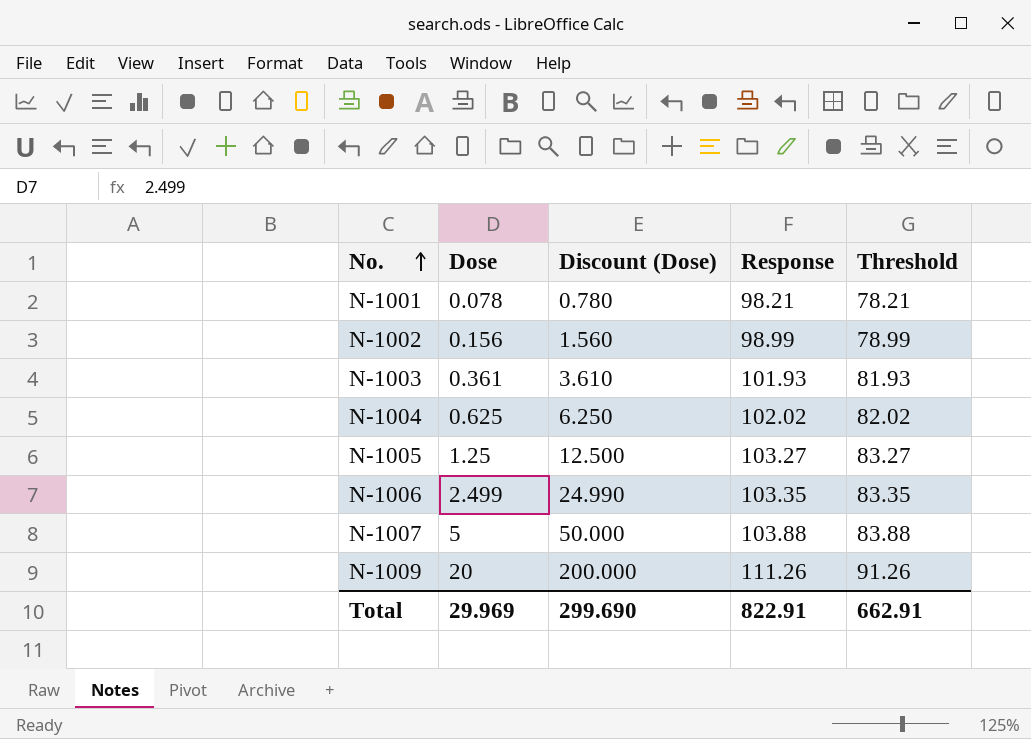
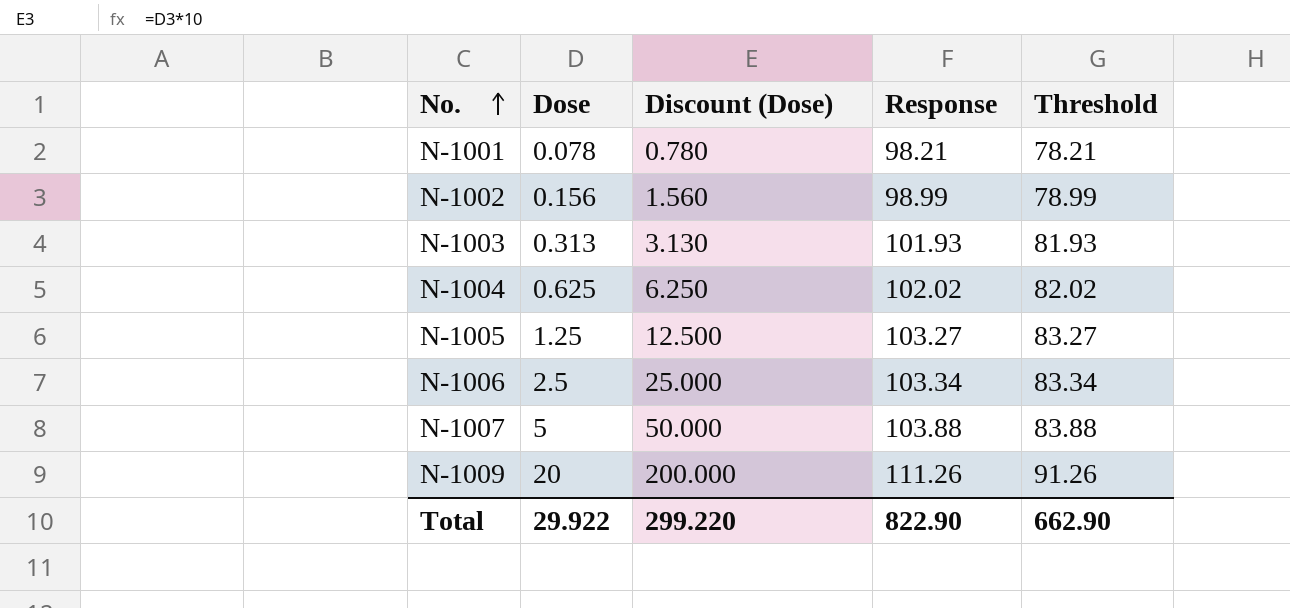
N-1003 | Dose: 0.361 -> 0.313
N-1003 | Discount (Dose): 3.610 -> 3.130
N-1006 | Dose: 2.499 -> 2.5
N-1006 | Discount (Dose): 24.990 -> 25.000
N-1006 | Response: 103.35 -> 103.34
N-1006 | Threshold: 83.35 -> 83.34
Total | Dose: 29.969 -> 29.922
Total | Discount (Dose): 299.690 -> 299.220
Total | Response: 822.91 -> 822.90
Total | Threshold: 662.91 -> 662.90

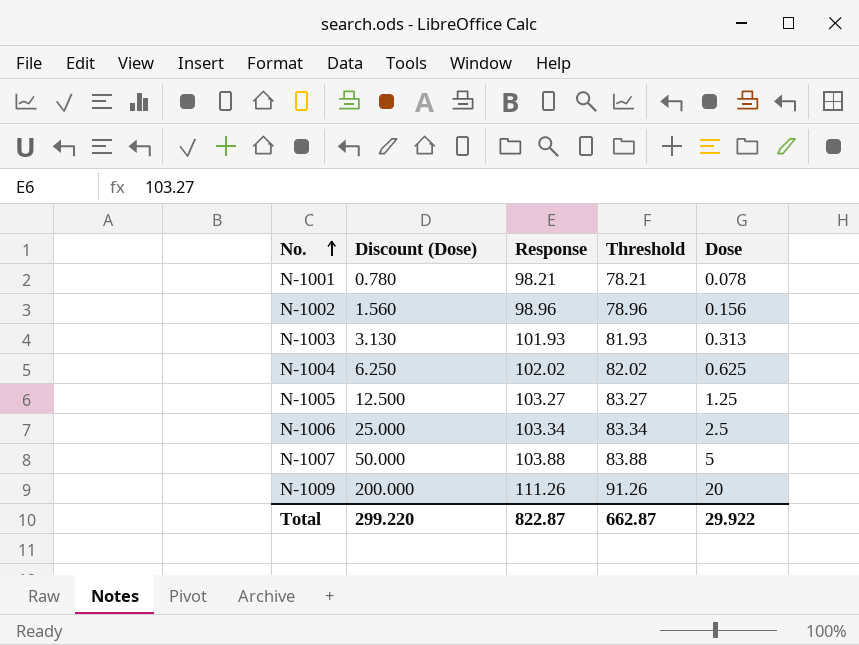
column Dose | position: 2 -> 5
N-1002 | Response: 98.99 -> 98.96
N-1002 | Threshold: 78.99 -> 78.96
Total | Response: 822.90 -> 822.87
Total | Threshold: 662.90 -> 662.87

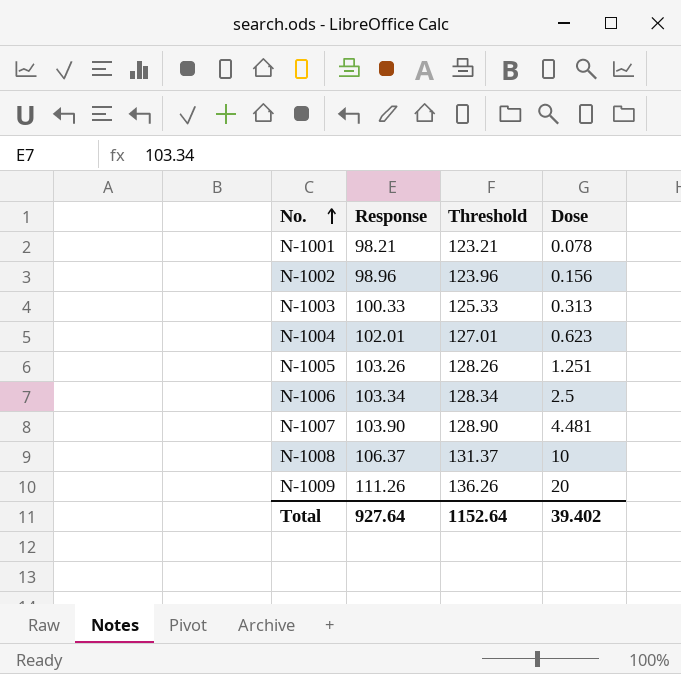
column Discount (Dose) | formula: [Dose] * 10 -> none
column Threshold | formula: [Response] - 20 -> [Response] + 25
N-1003 | Response: 101.93 -> 100.33
N-1004 | Response: 102.02 -> 102.01
N-1004 | Dose: 0.625 -> 0.623
N-1005 | Response: 103.27 -> 103.26
N-1005 | Dose: 1.25 -> 1.251
N-1007 | Response: 103.88 -> 103.90
N-1007 | Dose: 5 -> 4.481
row N-1008: none -> 106.37 | 131.37 | 10
Total | Response: 822.87 -> 927.64
Total | Threshold: 662.87 -> 1152.64
Total | Dose: 29.922 -> 39.402

